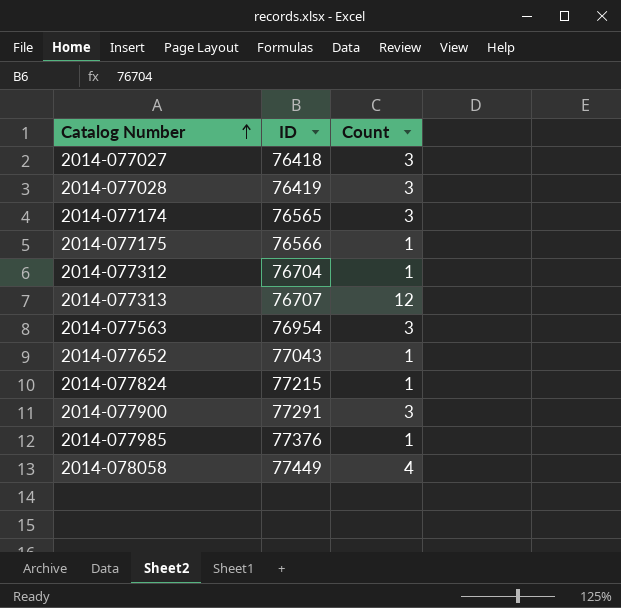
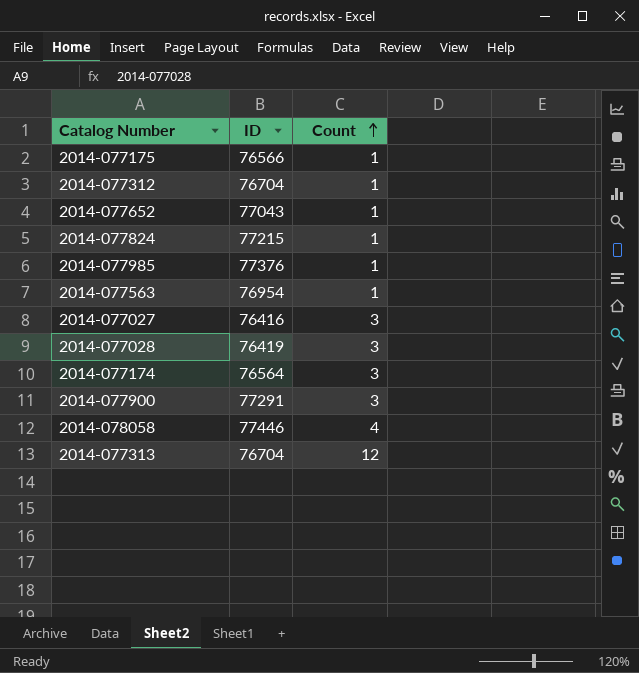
row order: Catalog Number ascending -> Count ascending
2014-077563 | Count: 3 -> 1
2014-077027 | ID: 76418 -> 76416
2014-077174 | ID: 76565 -> 76564
2014-078058 | ID: 77449 -> 77446
2014-077313 | ID: 76707 -> 76704

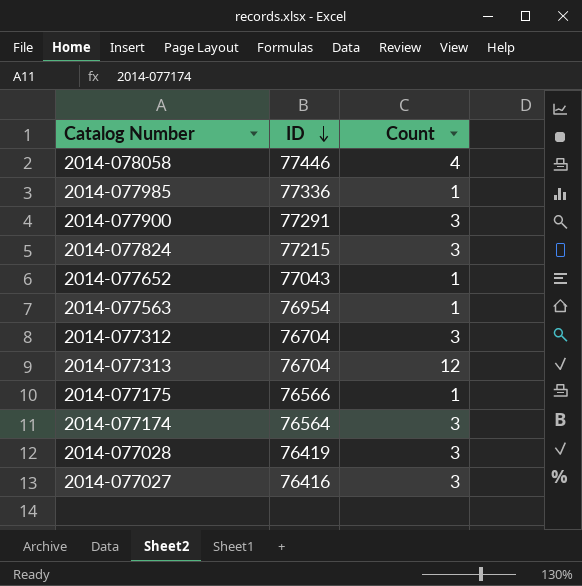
row order: Count ascending -> ID descending
2014-077985 | ID: 77376 -> 77336
2014-077824 | Count: 1 -> 3
2014-077312 | Count: 1 -> 3

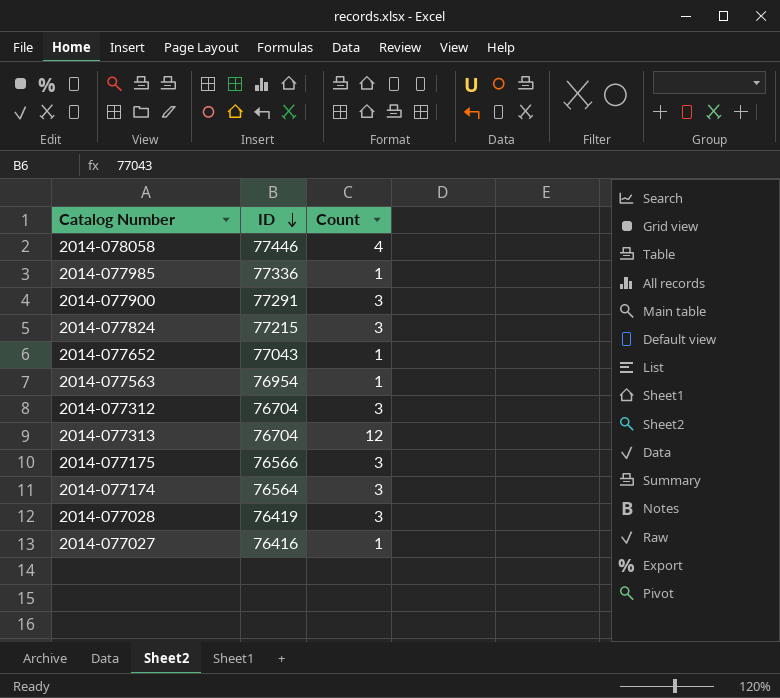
2014-077175 | Count: 1 -> 3
2014-077027 | Count: 3 -> 1

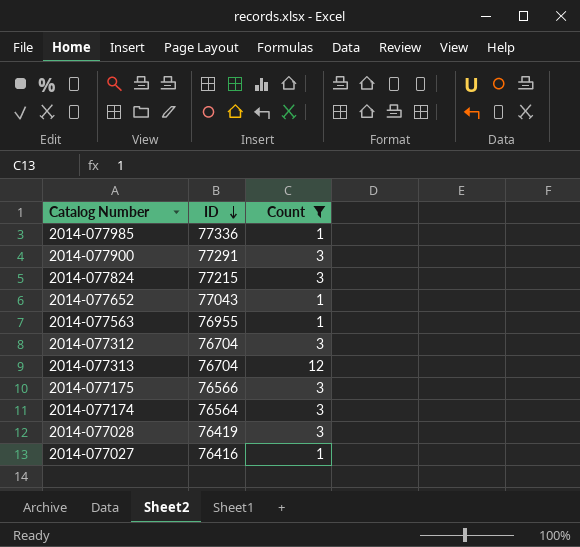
filter: none -> Count != 4
2014-077563 | ID: 76954 -> 76955

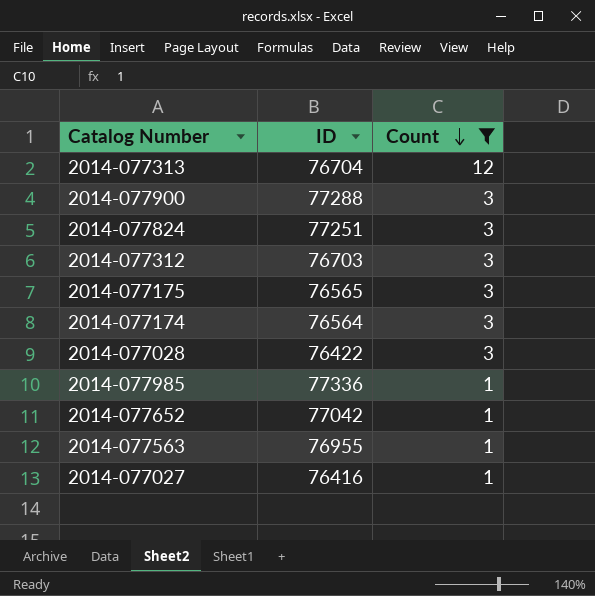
row order: ID descending -> Count descending
2014-077900 | ID: 77291 -> 77288
2014-077824 | ID: 77215 -> 77251
2014-077312 | ID: 76704 -> 76703
2014-077175 | ID: 76566 -> 76565
2014-077028 | ID: 76419 -> 76422
2014-077652 | ID: 77043 -> 77042

